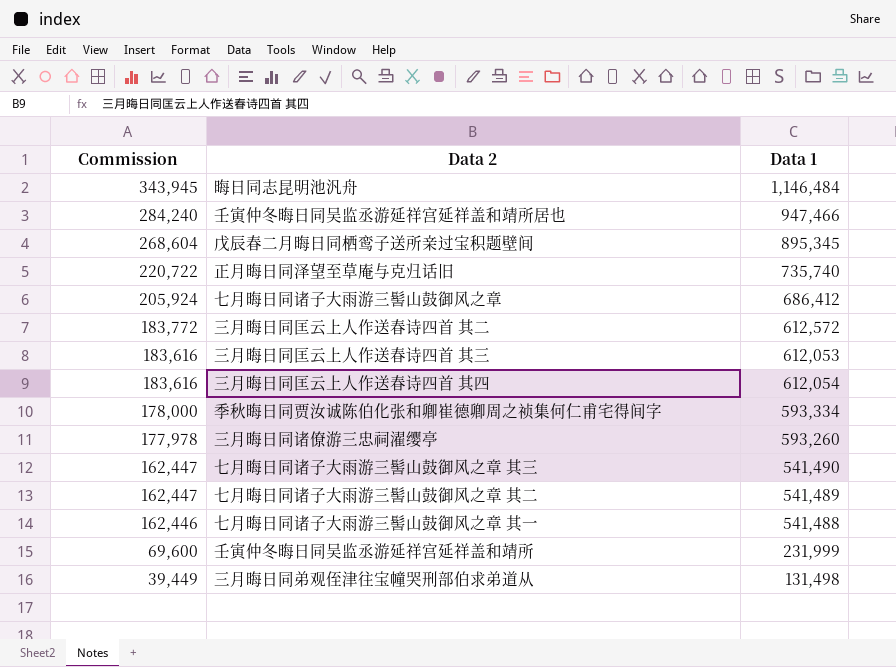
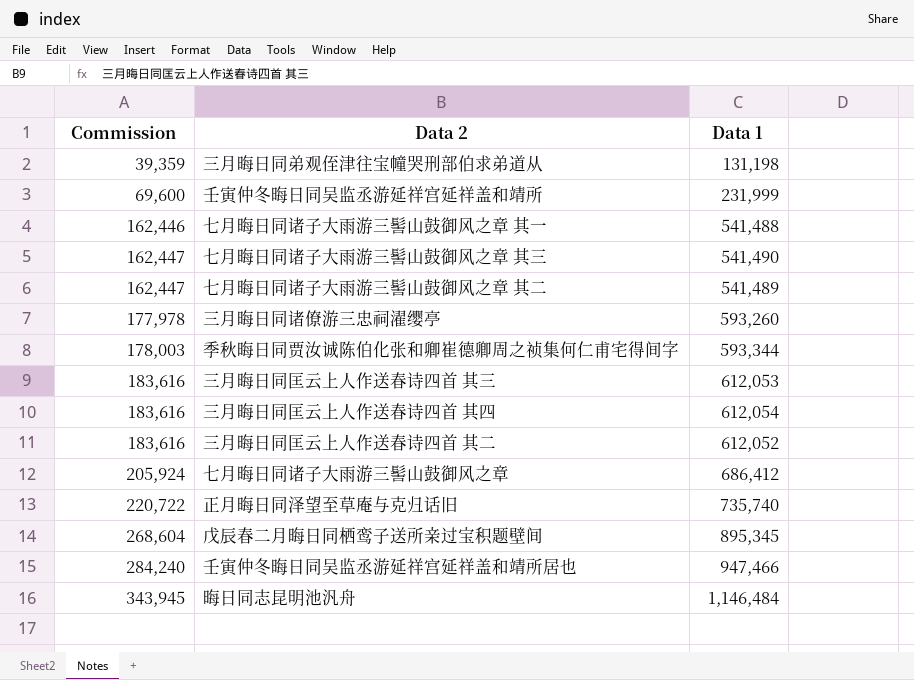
row order: Commission descending -> Commission ascending
三月晦日同弟观侄津往宝幢哭刑部伯求弟道从 | Commission: 39,449 -> 39,359
三月晦日同弟观侄津往宝幢哭刑部伯求弟道从 | Data 1: 131,498 -> 131,198
季秋晦日同贾汝诚陈伯化张和卿崔德卿周之祯集何仁甫宅得间字 | Commission: 178,000 -> 178,003
季秋晦日同贾汝诚陈伯化张和卿崔德卿周之祯集何仁甫宅得间字 | Data 1: 593,334 -> 593,344
三月晦日同匡云上人作送春诗四首 其二 | Commission: 183,772 -> 183,616
三月晦日同匡云上人作送春诗四首 其二 | Data 1: 612,572 -> 612,052

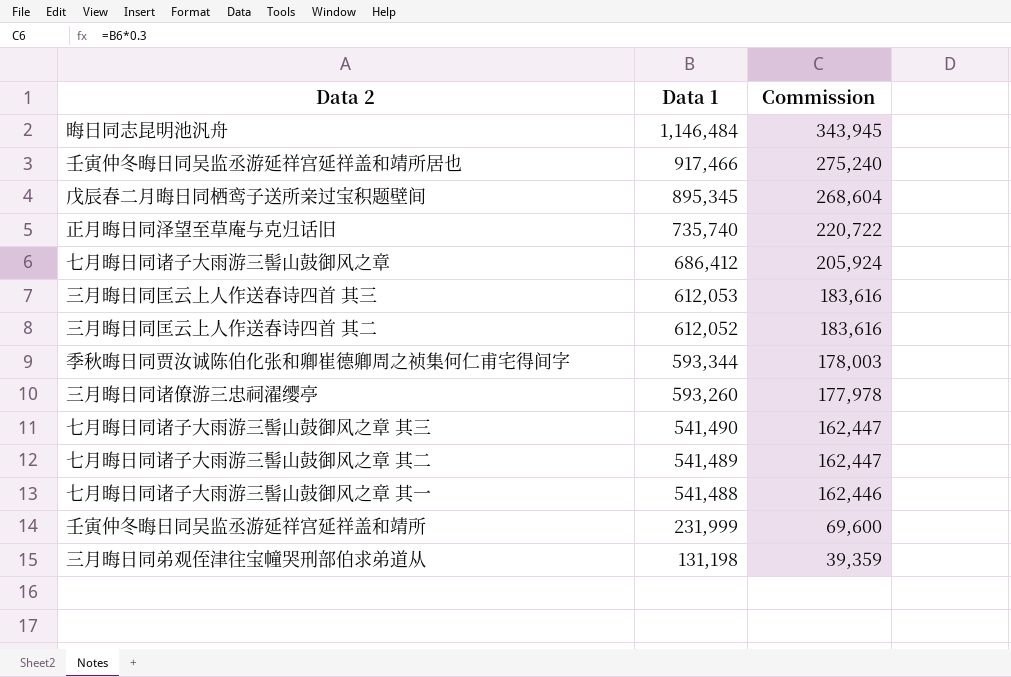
row order: Commission ascending -> Data 1 descending
column Commission | position: 1 -> 3
row 三月晦日同匡云上人作送春诗四首 其四: 183,616 | 612,054 -> none
壬寅仲冬晦日同吴监丞游延祥宫延祥盖和靖所居也 | Data 1: 947,466 -> 917,466
壬寅仲冬晦日同吴监丞游延祥宫延祥盖和靖所居也 | Commission: 284,240 -> 275,240

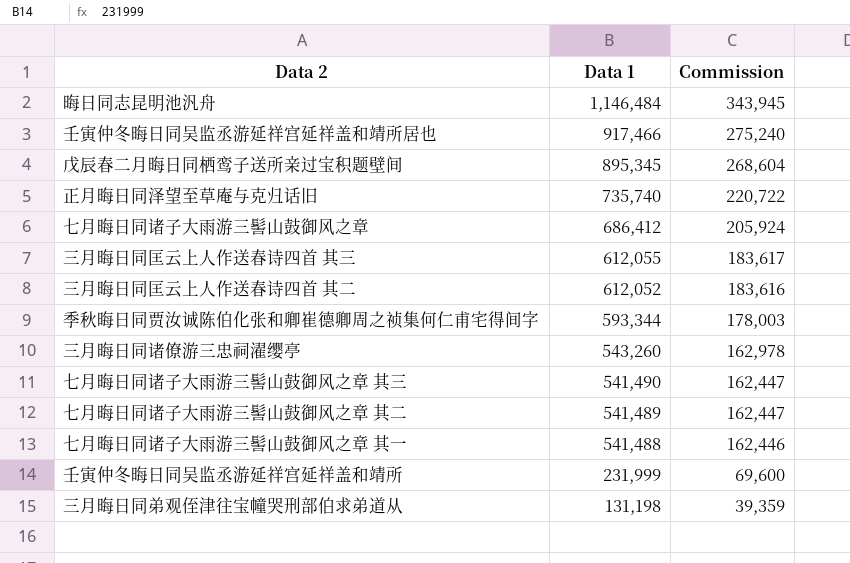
三月晦日同匡云上人作送春诗四首 其三 | Data 1: 612,053 -> 612,055
三月晦日同匡云上人作送春诗四首 其三 | Commission: 183,616 -> 183,617
三月晦日同诸僚游三忠祠濯缨亭 | Data 1: 593,260 -> 543,260
三月晦日同诸僚游三忠祠濯缨亭 | Commission: 177,978 -> 162,978

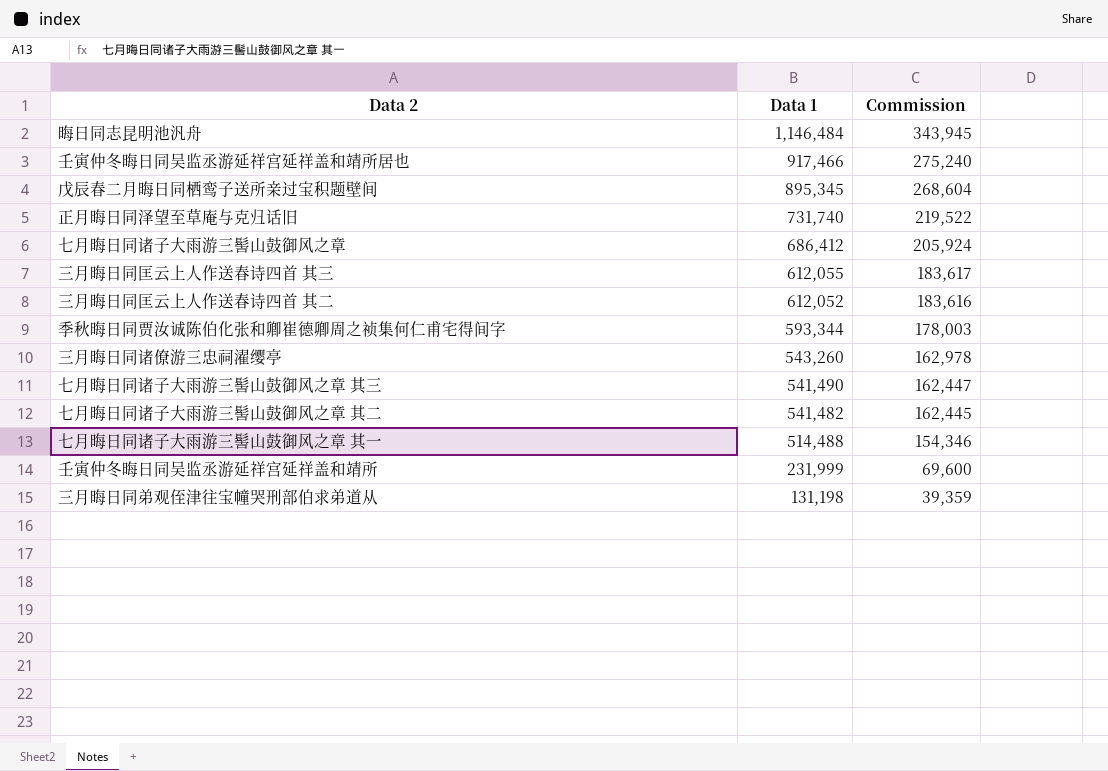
正月晦日同泽望至草庵与克归话旧 | Data 1: 735,740 -> 731,740
正月晦日同泽望至草庵与克归话旧 | Commission: 220,722 -> 219,522
七月晦日同诸子大雨游三髻山鼓御风之章 其二 | Data 1: 541,489 -> 541,482
七月晦日同诸子大雨游三髻山鼓御风之章 其二 | Commission: 162,447 -> 162,445
七月晦日同诸子大雨游三髻山鼓御风之章 其一 | Data 1: 541,488 -> 514,488
七月晦日同诸子大雨游三髻山鼓御风之章 其一 | Commission: 162,446 -> 154,346

